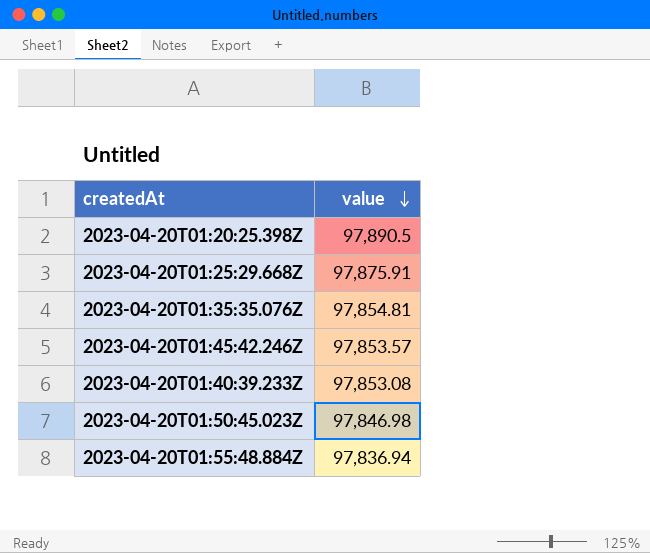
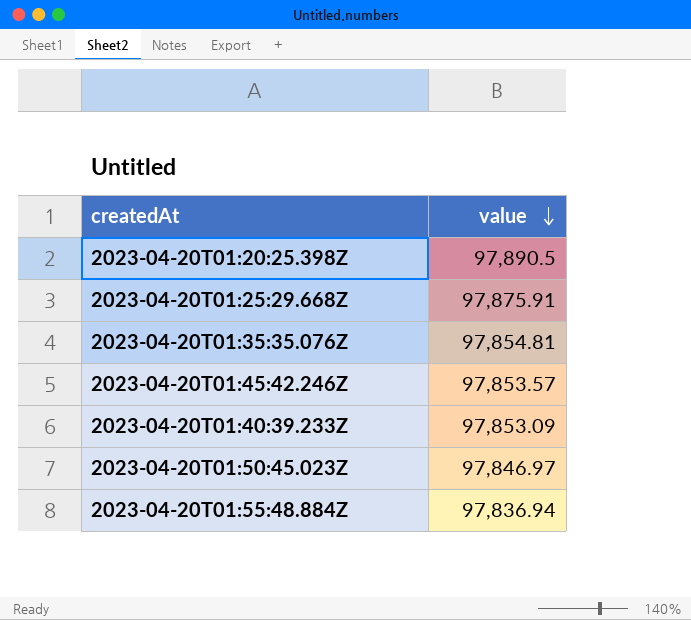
2023-04-20T01:40:39.233Z | value: 97,853.08 -> 97,853.09
2023-04-20T01:50:45.023Z | value: 97,846.98 -> 97,846.97

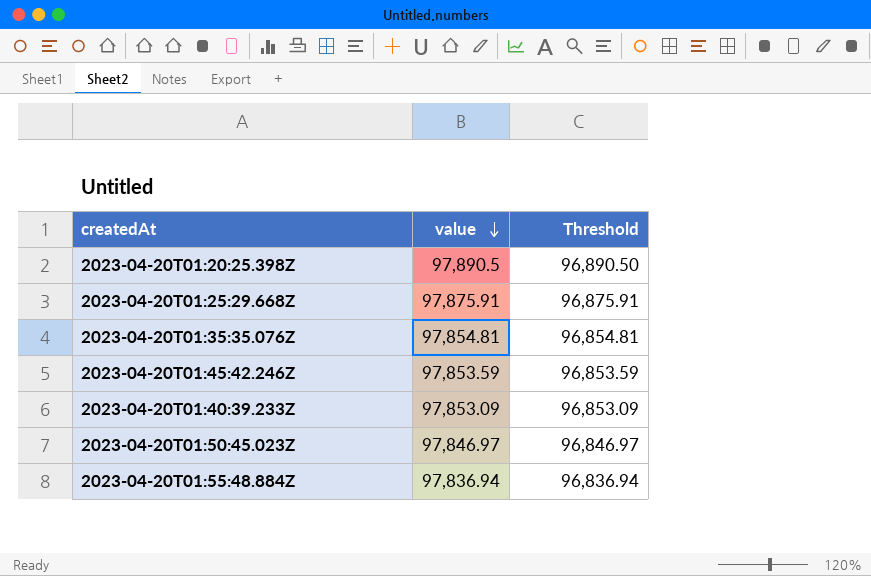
column Threshold | formula: none -> [value] - 1000
2023-04-20T01:45:42.246Z | value: 97,853.57 -> 97,853.59

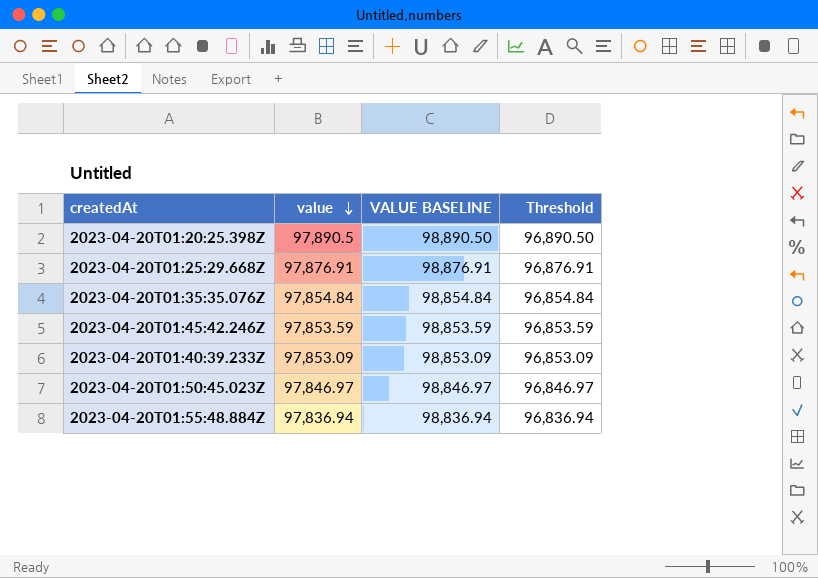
column VALUE BASELINE | formula: none -> [value] + 1000
2023-04-20T01:25:29.668Z | value: 97,875.91 -> 97,876.91
2023-04-20T01:25:29.668Z | Threshold: 96,875.91 -> 96,876.91
2023-04-20T01:35:35.076Z | value: 97,854.81 -> 97,854.84
2023-04-20T01:35:35.076Z | Threshold: 96,854.81 -> 96,854.84

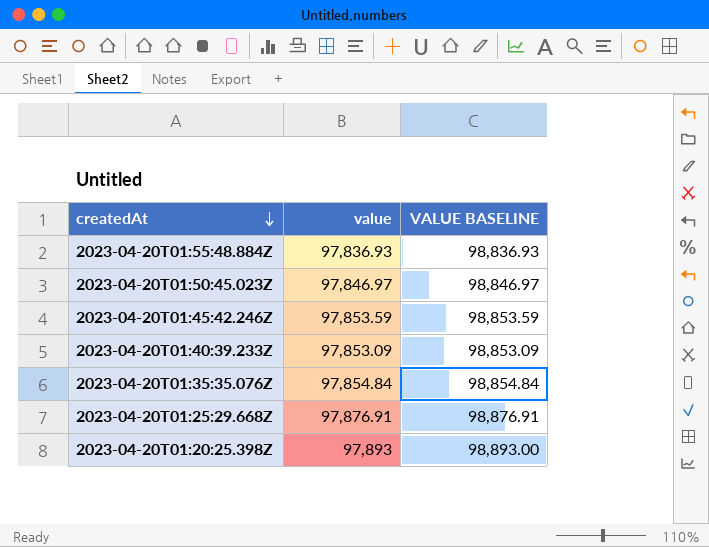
row order: value descending -> createdAt descending
column Threshold | formula: [value] - 1000 -> none
2023-04-20T01:55:48.884Z | value: 97,836.94 -> 97,836.93
2023-04-20T01:55:48.884Z | VALUE BASELINE: 98,836.94 -> 98,836.93
2023-04-20T01:20:25.398Z | value: 97,890.5 -> 97,893
2023-04-20T01:20:25.398Z | VALUE BASELINE: 98,890.50 -> 98,893.00

